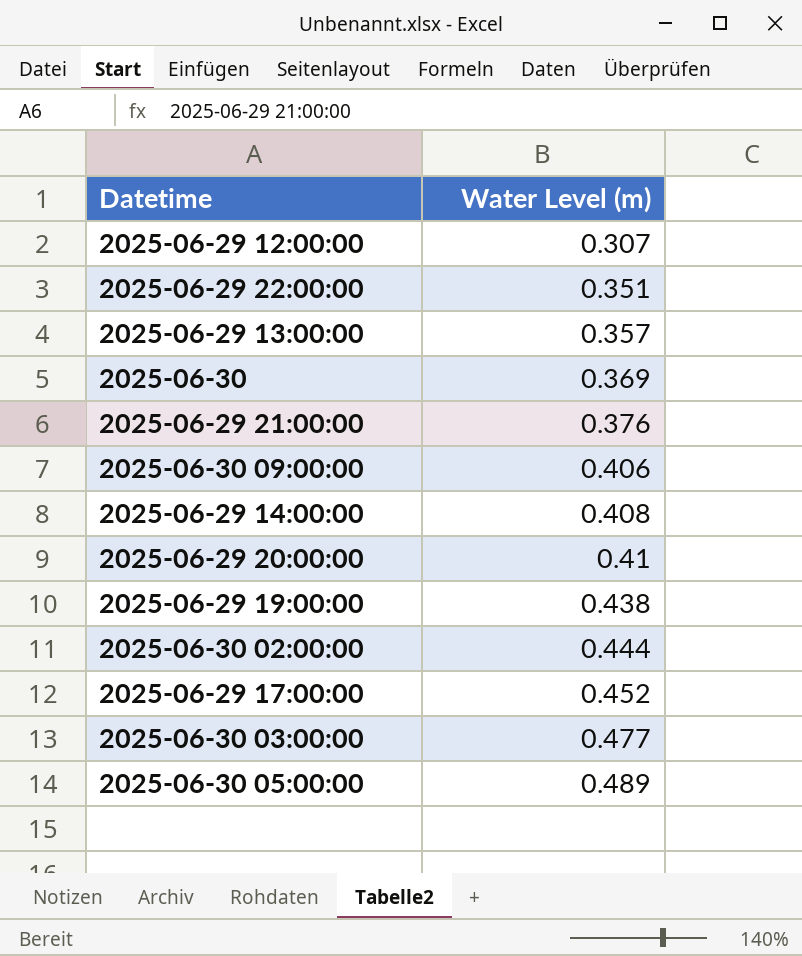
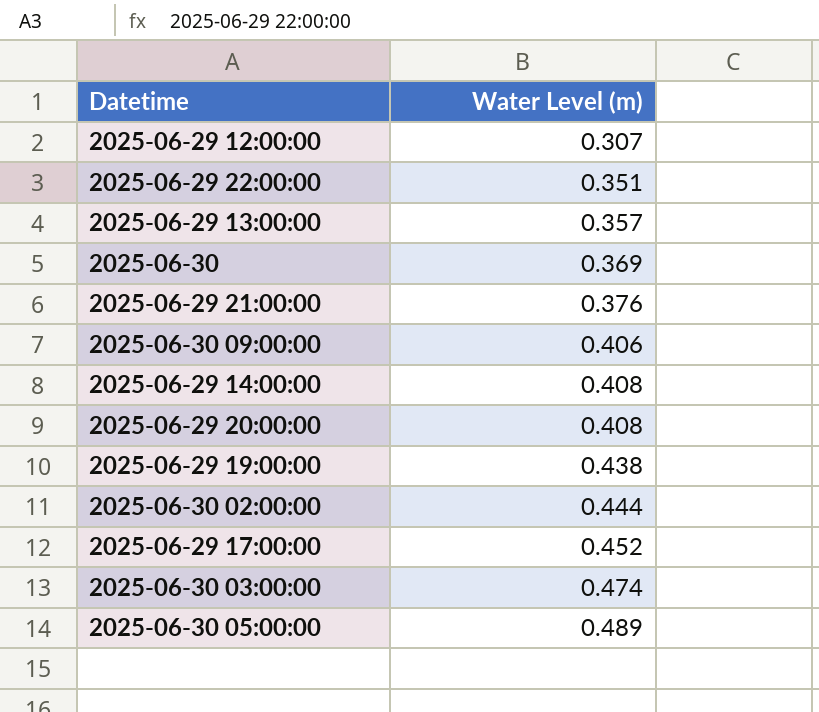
2025-06-29 20:00:00 | Water Level (m): 0.41 -> 0.408
2025-06-30 03:00:00 | Water Level (m): 0.477 -> 0.474

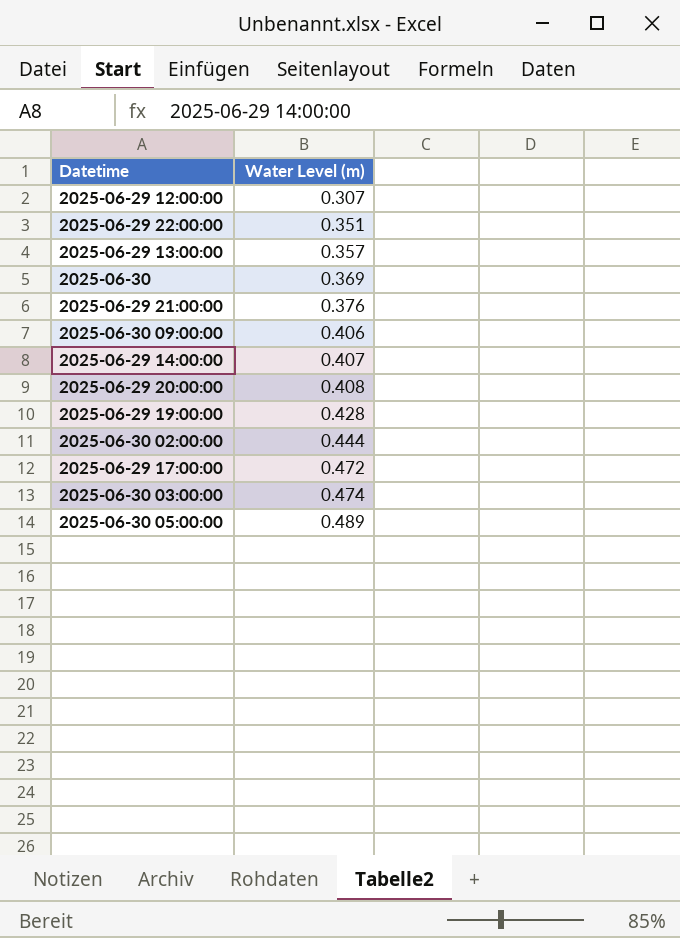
2025-06-29 14:00:00 | Water Level (m): 0.408 -> 0.407
2025-06-29 19:00:00 | Water Level (m): 0.438 -> 0.428
2025-06-29 17:00:00 | Water Level (m): 0.452 -> 0.472

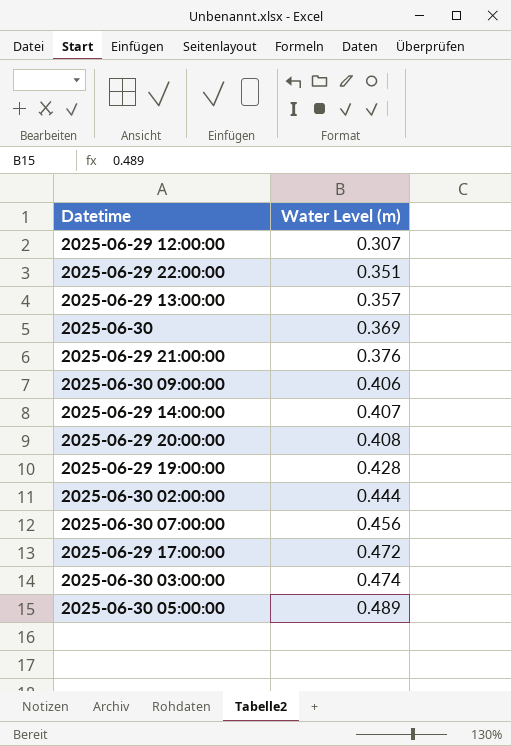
row 2025-06-30 07:00:00: none -> 0.456

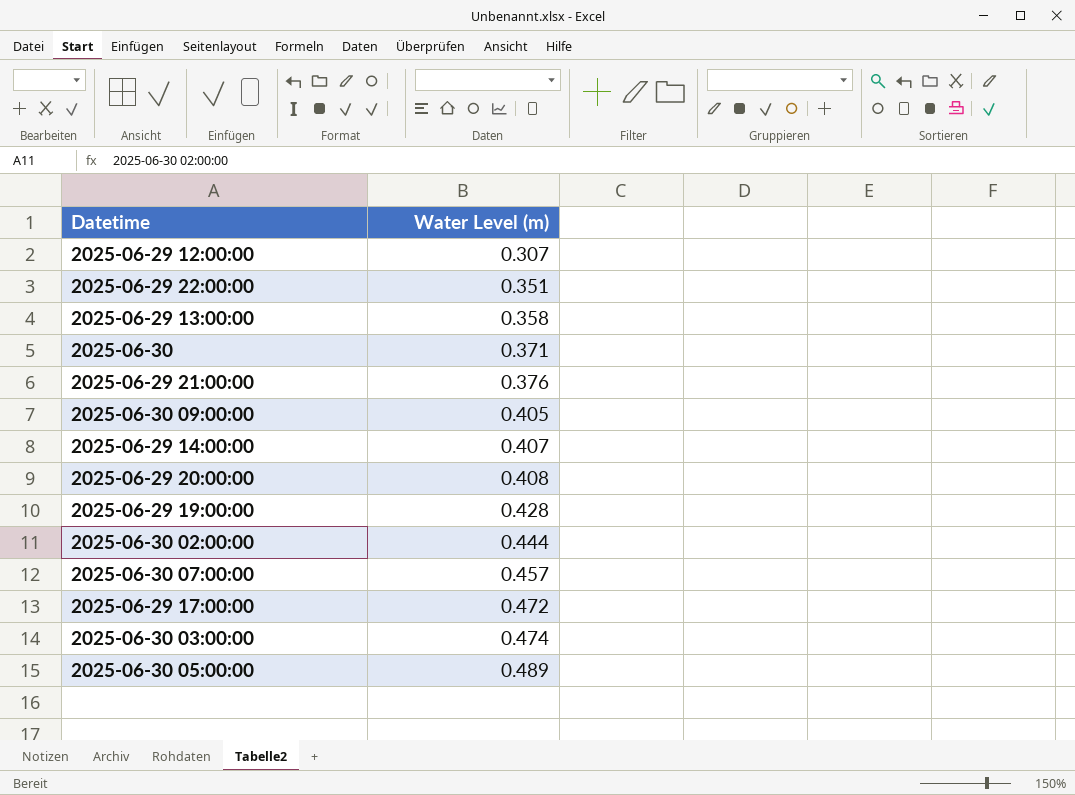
2025-06-29 13:00:00 | Water Level (m): 0.357 -> 0.358
2025-06-30 | Water Level (m): 0.369 -> 0.371
2025-06-30 09:00:00 | Water Level (m): 0.406 -> 0.405
2025-06-30 07:00:00 | Water Level (m): 0.456 -> 0.457

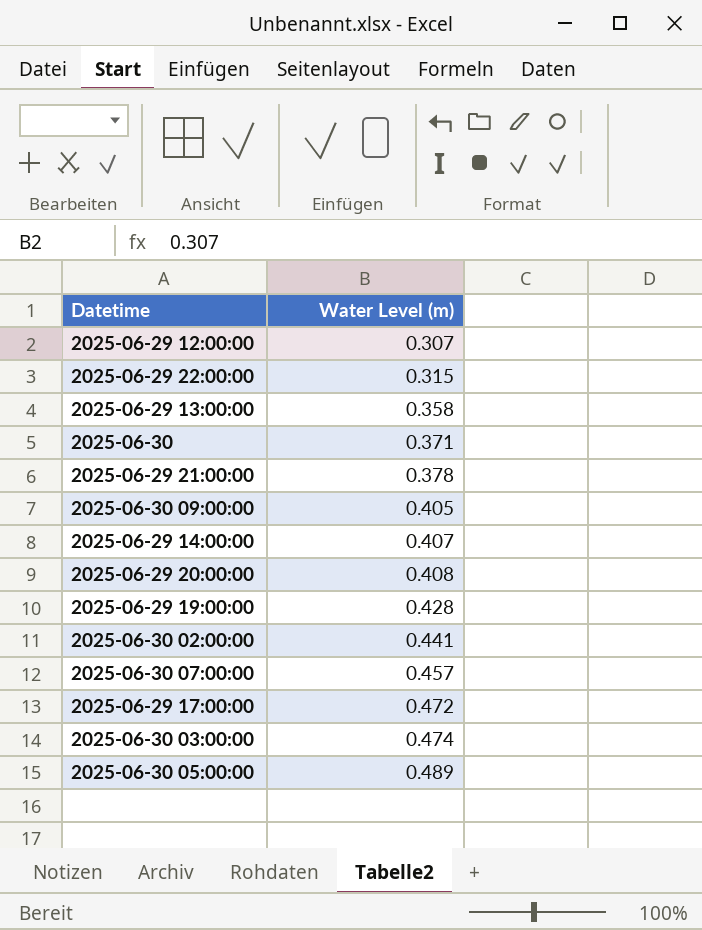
2025-06-29 22:00:00 | Water Level (m): 0.351 -> 0.315
2025-06-29 21:00:00 | Water Level (m): 0.376 -> 0.378
2025-06-30 02:00:00 | Water Level (m): 0.444 -> 0.441

